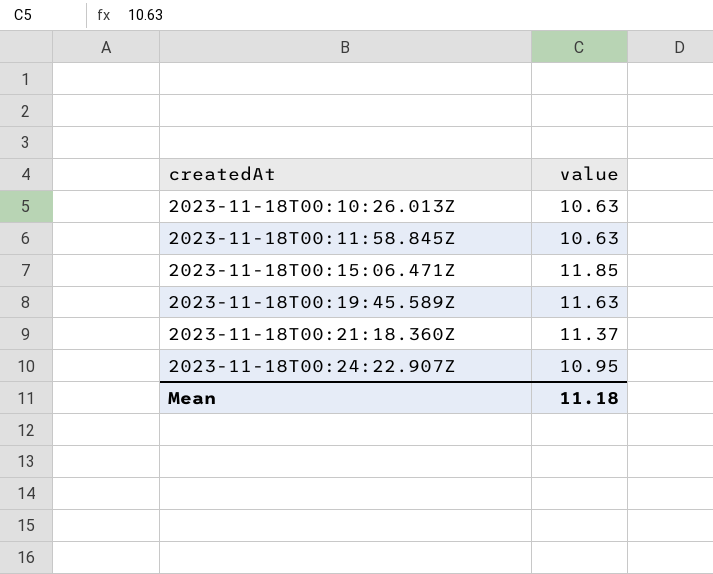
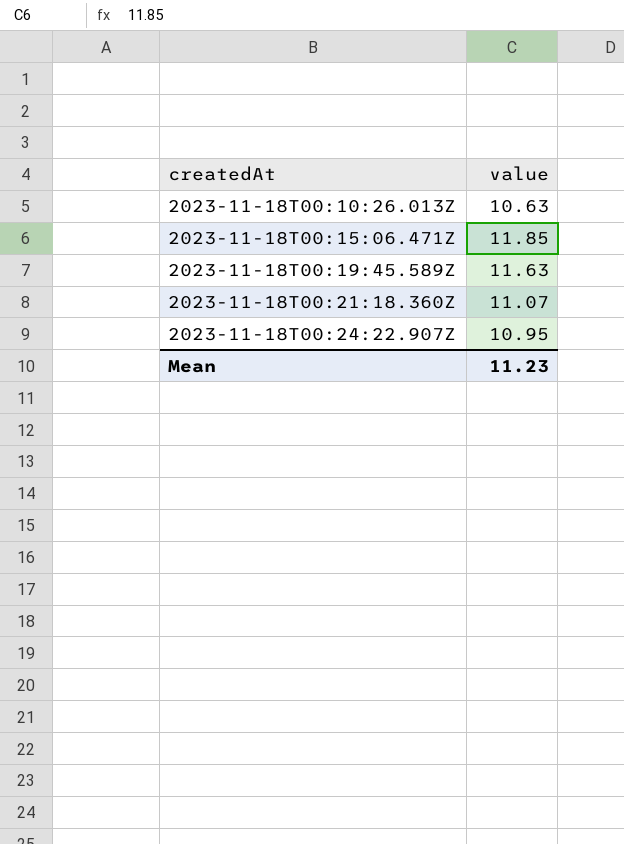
row 2023-11-18T00:11:58.845Z: 10.63 -> none
2023-11-18T00:21:18.360Z | value: 11.37 -> 11.07
Mean | value: 11.18 -> 11.23

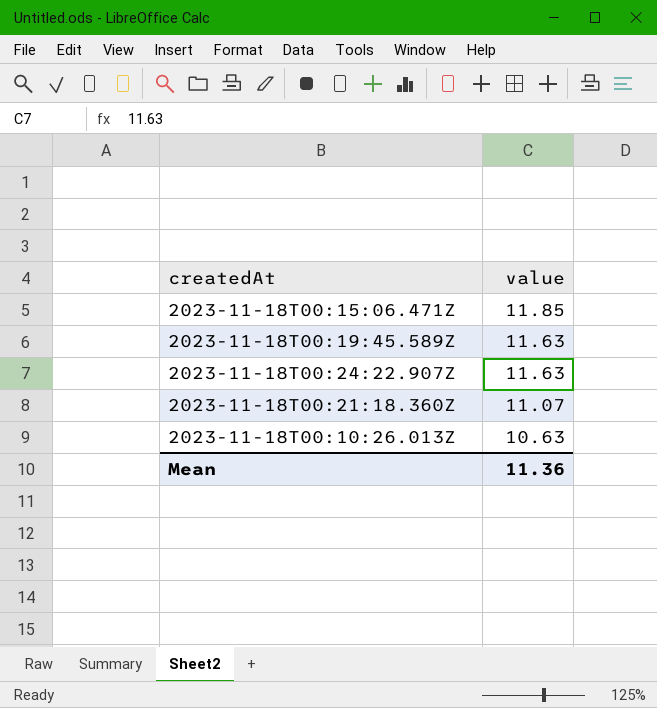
row order: createdAt ascending -> value descending
2023-11-18T00:24:22.907Z | value: 10.95 -> 11.63
Mean | value: 11.23 -> 11.36

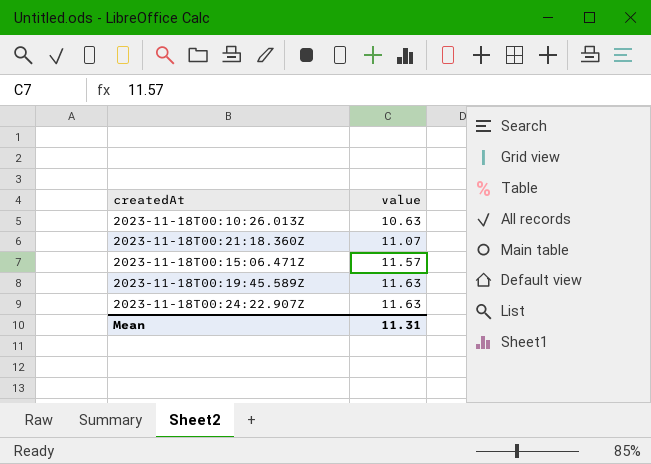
row order: value descending -> value ascending
2023-11-18T00:15:06.471Z | value: 11.85 -> 11.57
Mean | value: 11.36 -> 11.31

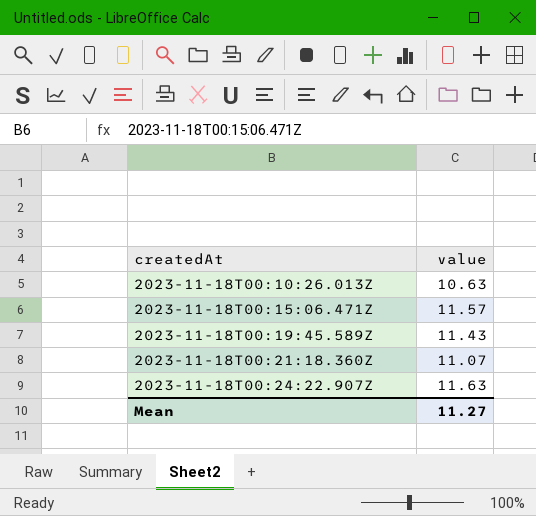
row order: value ascending -> createdAt ascending
2023-11-18T00:19:45.589Z | value: 11.63 -> 11.43
Mean | value: 11.31 -> 11.27

